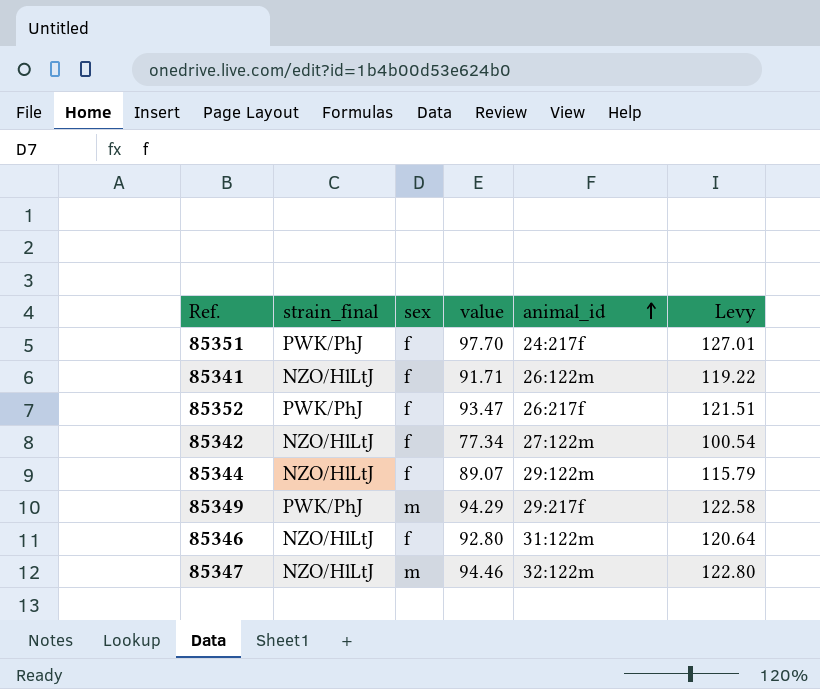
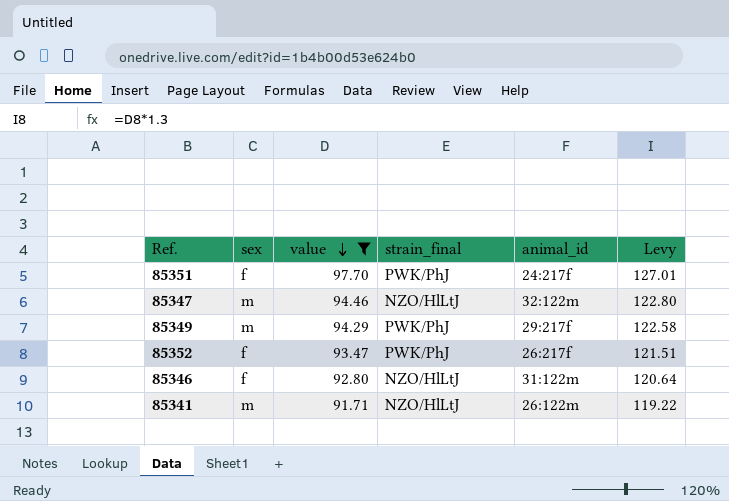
filter: none -> value >= 91.71
row order: animal_id ascending -> value descending
column strain_final | position: 2 -> 4
85341 | sex: f -> m

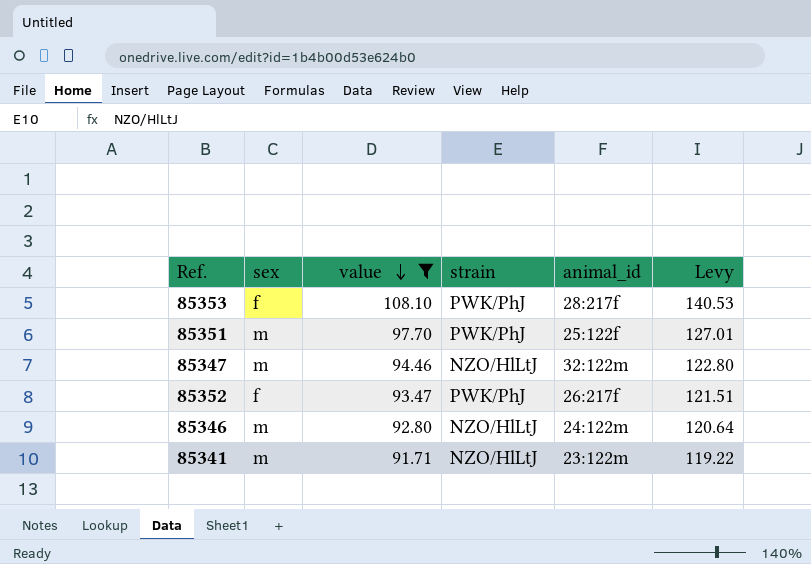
column name: strain_final -> strain
row 85349: m | 94.29 | PWK/PhJ | 29:217f | 122.58 -> none
row 85353: none -> f | 108.10 | PWK/PhJ | 28:217f | 140.53
85351 | sex: f -> m
85351 | animal_id: 24:217f -> 25:122f
85346 | sex: f -> m
85346 | animal_id: 31:122m -> 24:122m
85341 | animal_id: 26:122m -> 23:122m

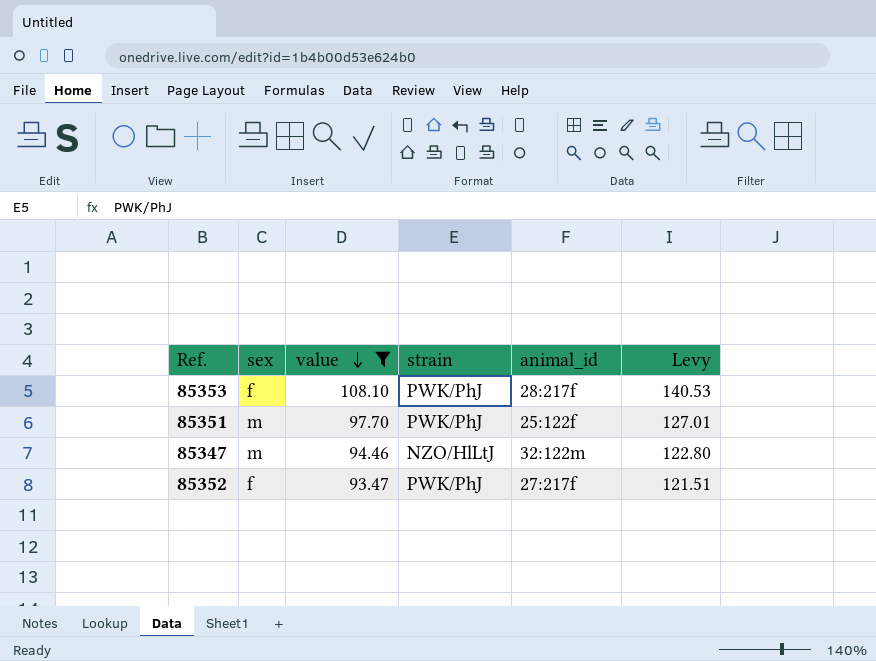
row 85346: m | 92.80 | NZO/HlLtJ | 24:122m | 120.64 -> none
row 85341: m | 91.71 | NZO/HlLtJ | 23:122m | 119.22 -> none
85352 | animal_id: 26:217f -> 27:217f

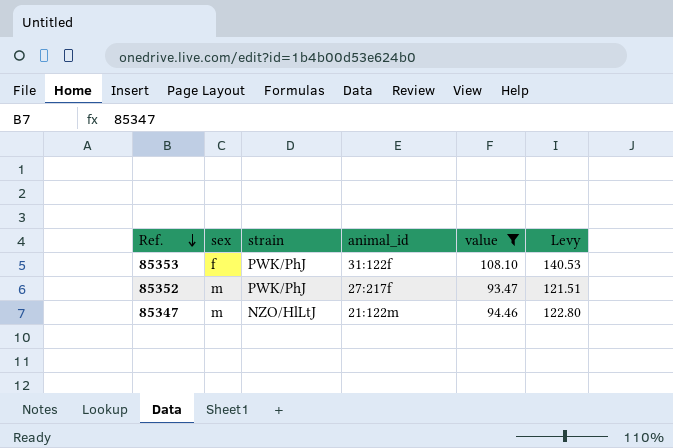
row order: value descending -> Ref. descending
column value | position: 3 -> 5
row 85351: m | 97.70 | PWK/PhJ | 25:122f | 127.01 -> none
85353 | animal_id: 28:217f -> 31:122f
85352 | sex: f -> m
85347 | animal_id: 32:122m -> 21:122m

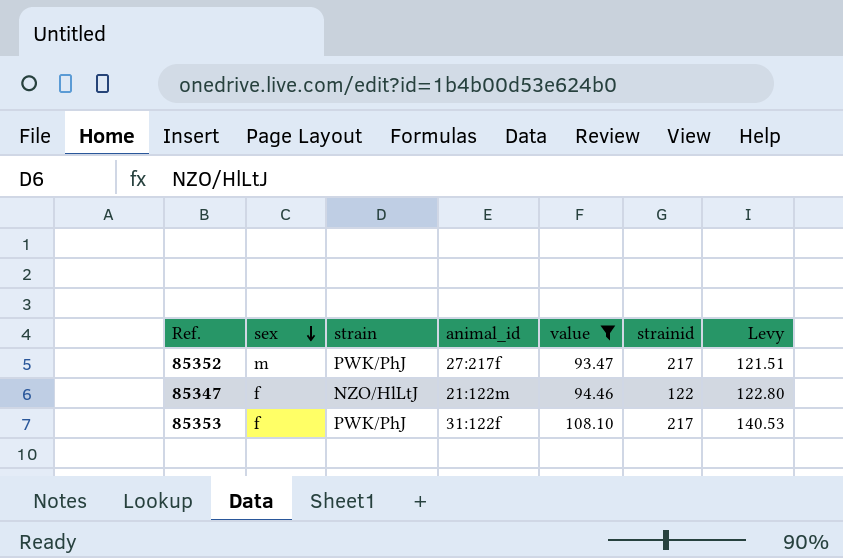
row order: Ref. descending -> sex descending
column strainid | position: none -> 6
85347 | sex: m -> f

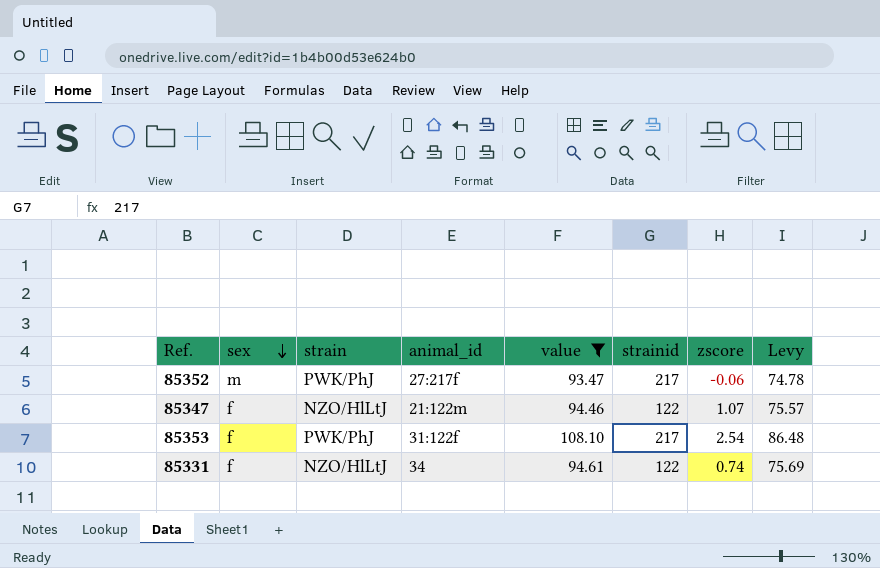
column zscore | position: none -> 7
column Levy | formula: [value] * 1.3 -> [value] * 0.8
row 85331: none -> f | NZO/HlLtJ | 34 | 94.61 | 122 | 0.74 | 75.69

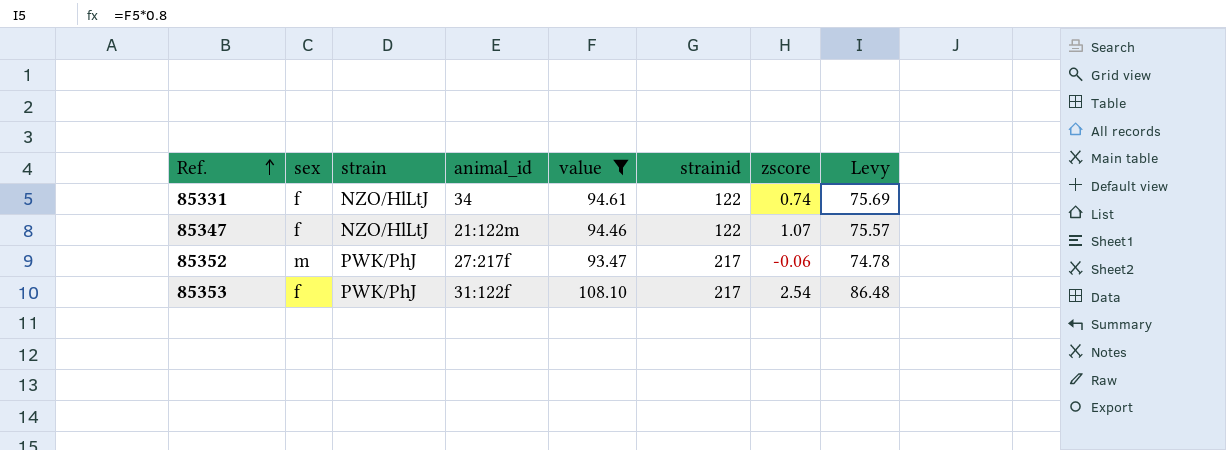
row order: sex descending -> Ref. ascending

